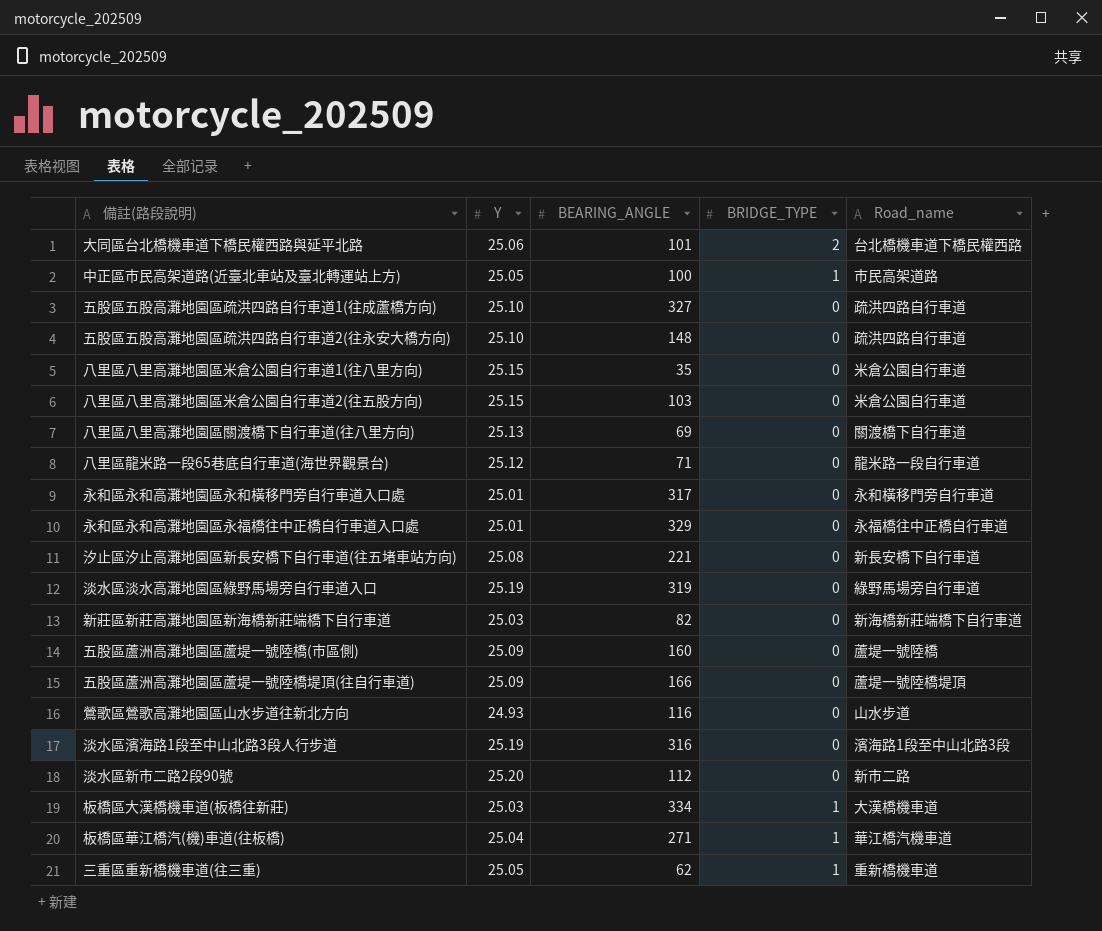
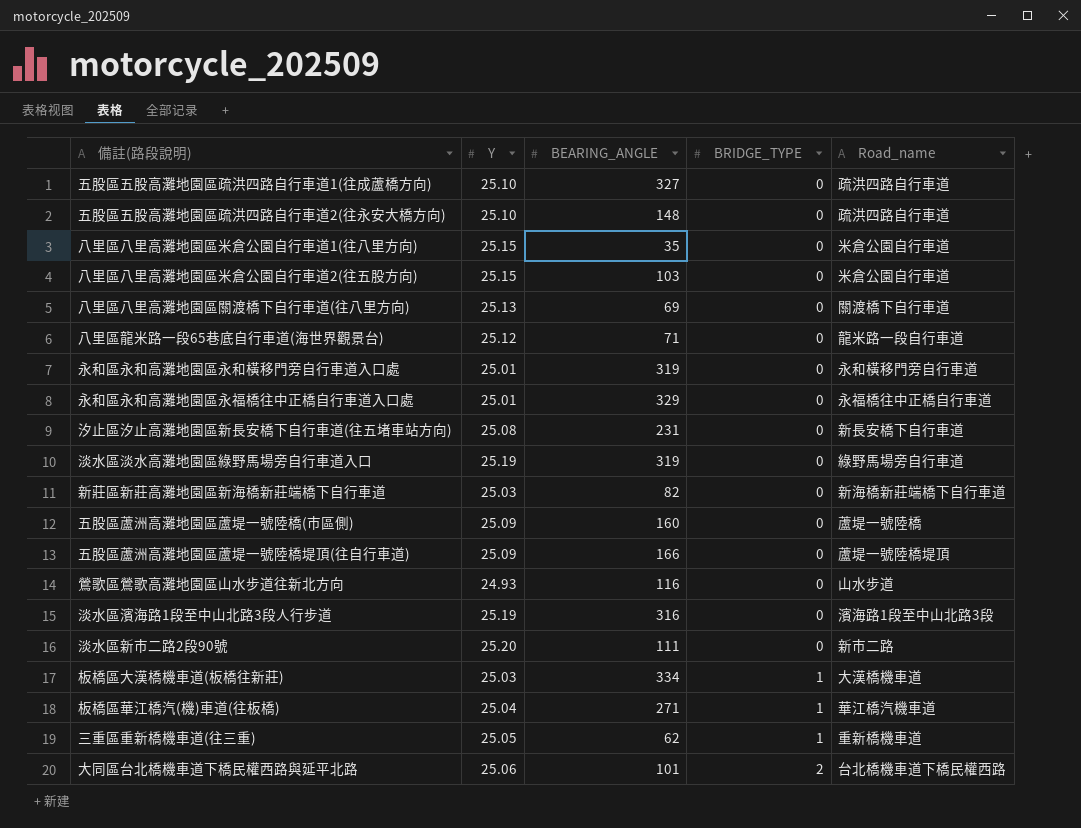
row order: none -> BRIDGE_TYPE ascending
row 中正區市民高架道路(近臺北車站及臺北轉運站上方): 25.05 | 100 | 1 | 市民高架道路 -> none
永和區永和高灘地園區永和橫移門旁自行車道入口處 | BEARING_ANGLE: 317 -> 319
汐止區汐止高灘地園區新長安橋下自行車道(往五堵車站方向) | BEARING_ANGLE: 221 -> 231
淡水區新市二路2段90號 | BEARING_ANGLE: 112 -> 111

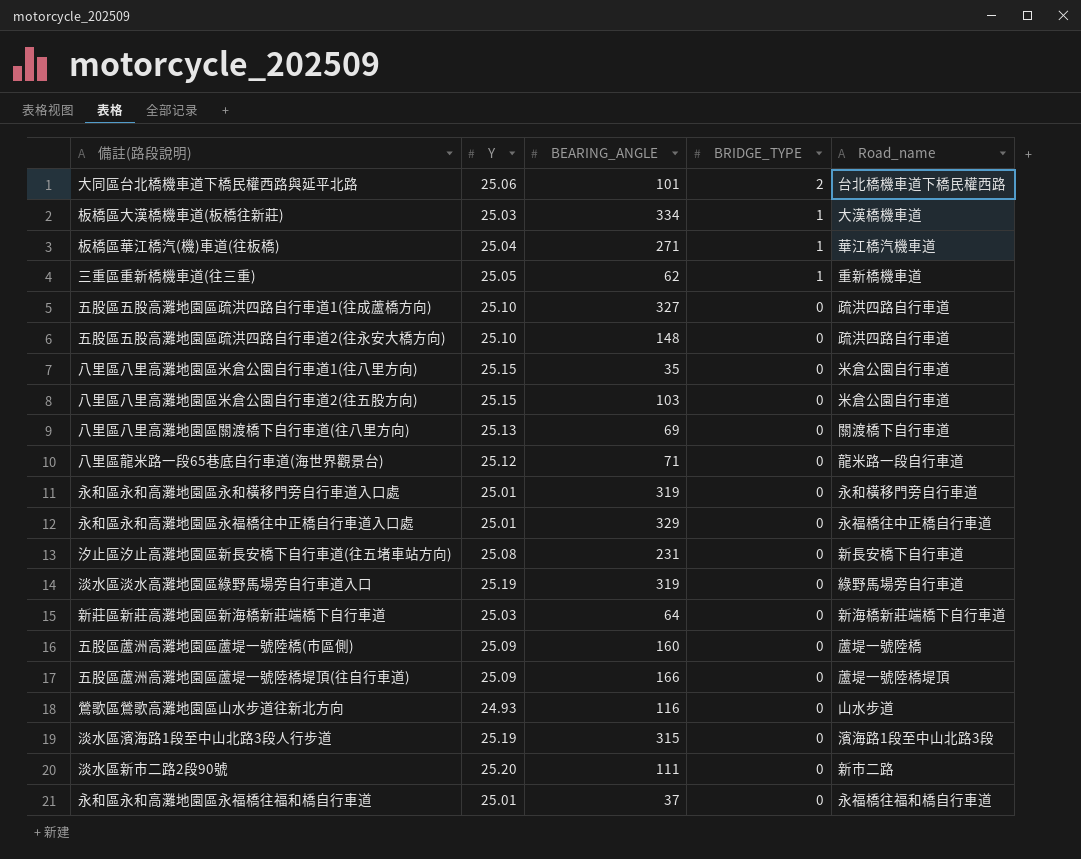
row order: BRIDGE_TYPE ascending -> BRIDGE_TYPE descending
新莊區新莊高灘地園區新海橋新莊端橋下自行車道 | BEARING_ANGLE: 82 -> 64
淡水區濱海路1段至中山北路3段人行步道 | BEARING_ANGLE: 316 -> 315
row 永和區永和高灘地園區永福橋往福和橋自行車道: none -> 25.01 | 37 | 0 | 永福橋往福和橋自行車道

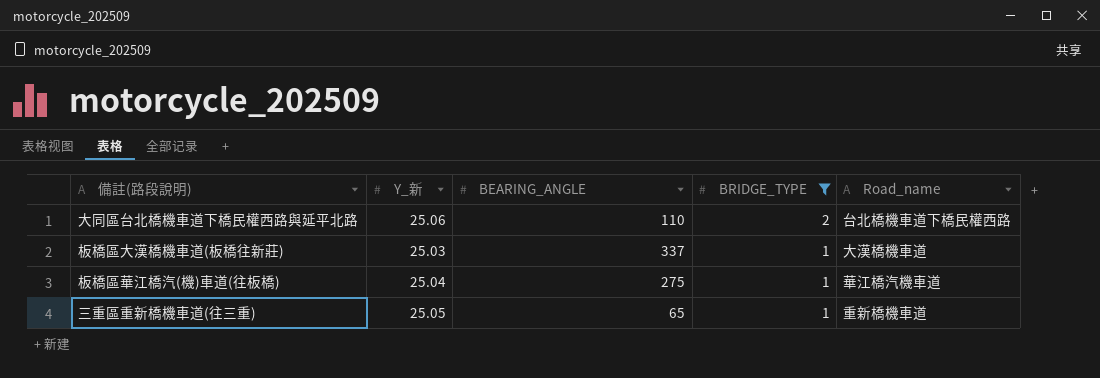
filter: none -> BRIDGE_TYPE != 0
column name: Y -> Y_新
大同區台北橋機車道下橋民權西路與延平北路 | BEARING_ANGLE: 101 -> 110
板橋區大漢橋機車道(板橋往新莊) | BEARING_ANGLE: 334 -> 337
板橋區華江橋汽(機)車道(往板橋) | BEARING_ANGLE: 271 -> 275
三重區重新橋機車道(往三重) | BEARING_ANGLE: 62 -> 65

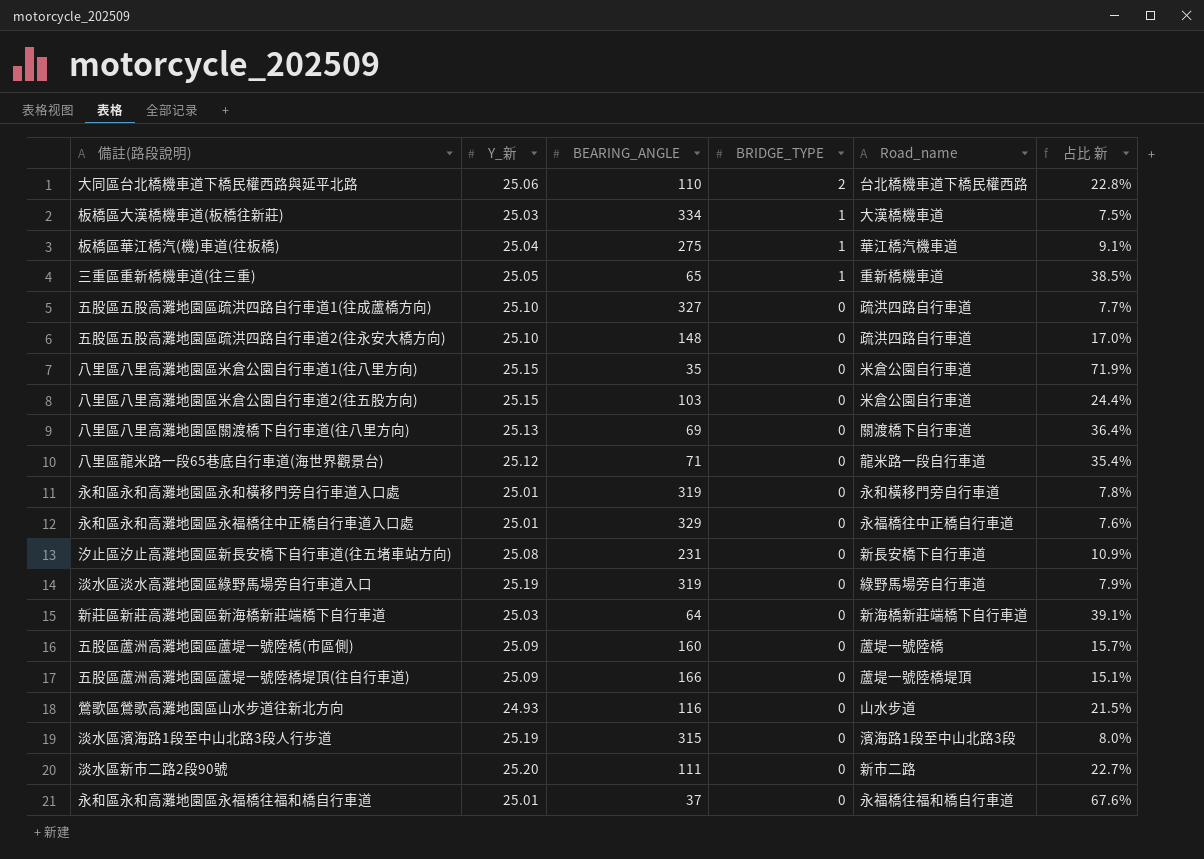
filter: BRIDGE_TYPE != 0 -> none
column 占比 新 | formula: none -> [Y_新] / [BEARING_ANGLE]
板橋區大漢橋機車道(板橋往新莊) | BEARING_ANGLE: 337 -> 334

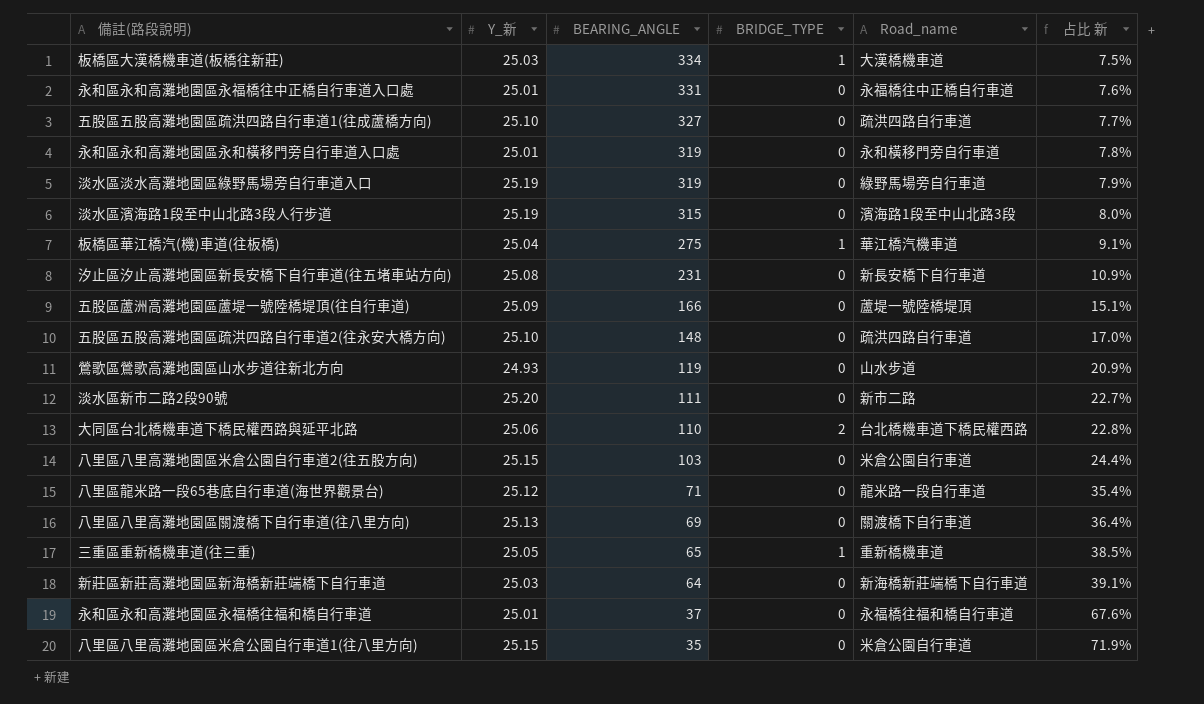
row order: BRIDGE_TYPE descending -> BEARING_ANGLE descending
row 五股區蘆洲高灘地園區蘆堤一號陸橋(市區側): 25.09 | 160 | 0 | 蘆堤一號陸橋 | 15.7% -> none
永和區永和高灘地園區永福橋往中正橋自行車道入口處 | BEARING_ANGLE: 329 -> 331
鶯歌區鶯歌高灘地園區山水步道往新北方向 | BEARING_ANGLE: 116 -> 119
鶯歌區鶯歌高灘地園區山水步道往新北方向 | 占比 新: 21.5% -> 20.9%

